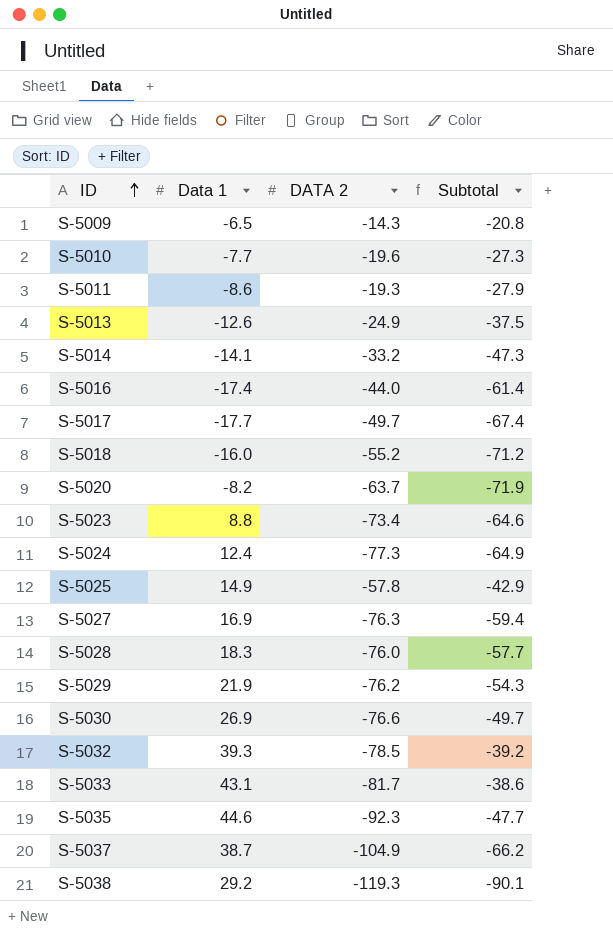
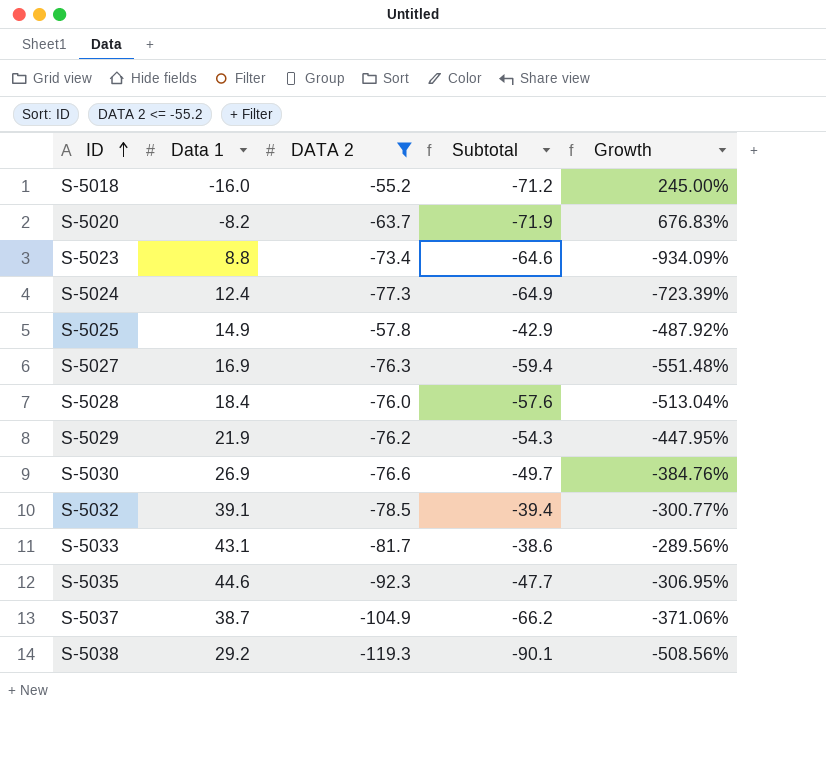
filter: none -> DATA 2 <= -55.2
column Growth | formula: none -> ([DATA 2] - [Data 1]) / [Data 1]
S-5028 | Data 1: 18.3 -> 18.4
S-5028 | Subtotal: -57.7 -> -57.6
S-5032 | Data 1: 39.3 -> 39.1
S-5032 | Subtotal: -39.2 -> -39.4

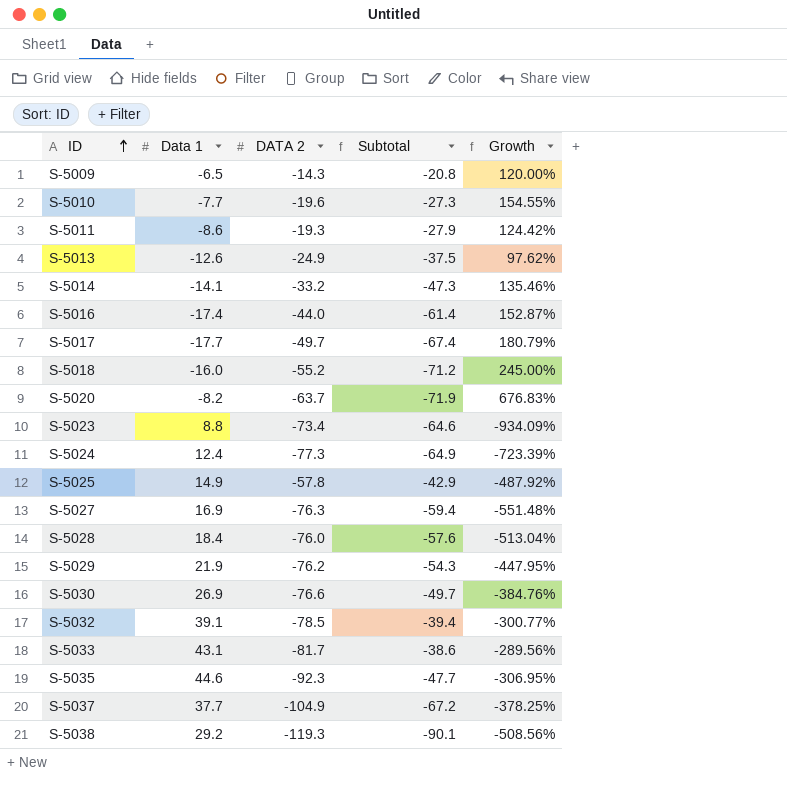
filter: DATA 2 <= -55.2 -> none
S-5037 | Data 1: 38.7 -> 37.7
S-5037 | Subtotal: -66.2 -> -67.2
S-5037 | Growth: -371.06% -> -378.25%

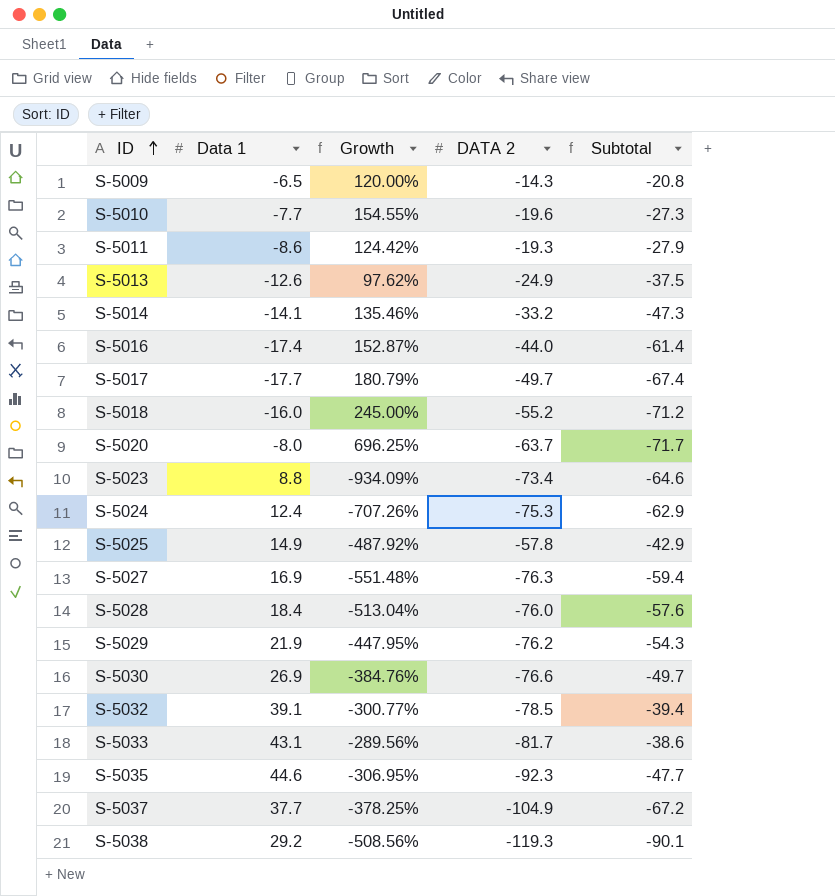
column Growth | position: 5 -> 3
S-5020 | Data 1: -8.2 -> -8.0
S-5020 | Growth: 676.83% -> 696.25%
S-5020 | Subtotal: -71.9 -> -71.7
S-5024 | Growth: -723.39% -> -707.26%
S-5024 | DATA 2: -77.3 -> -75.3
S-5024 | Subtotal: -64.9 -> -62.9

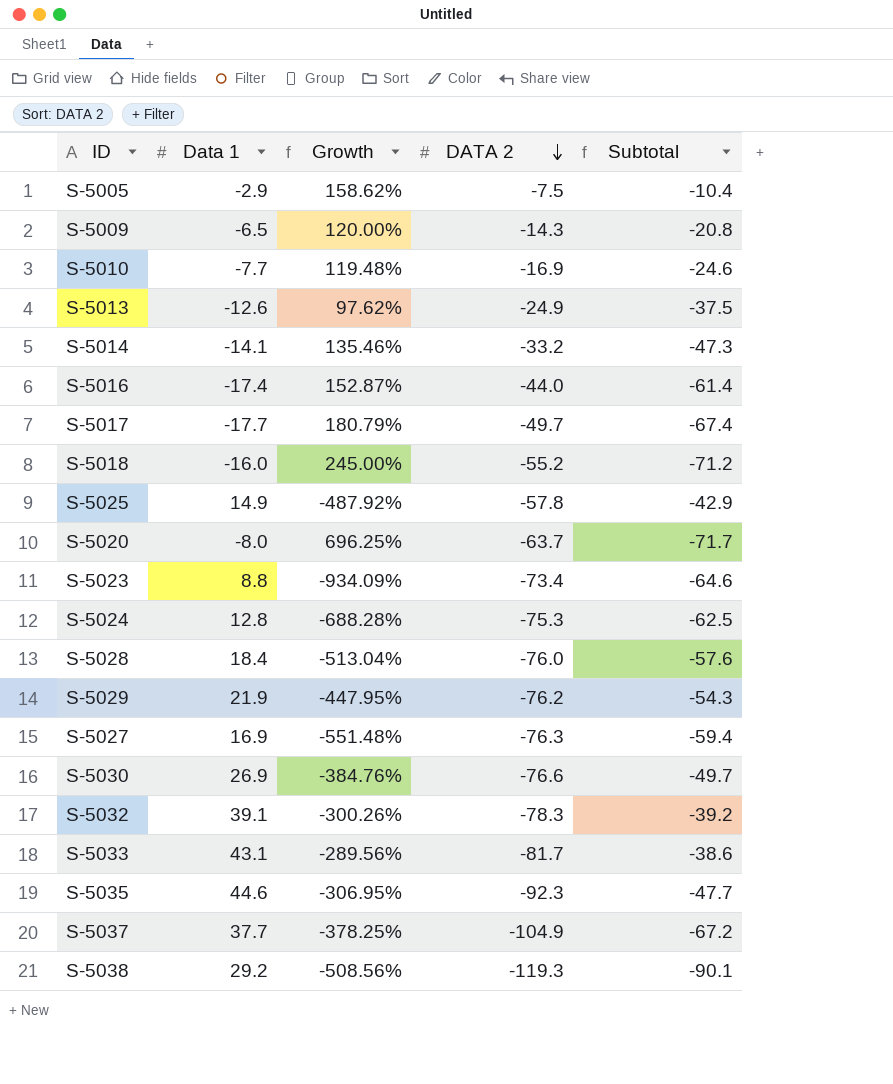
row order: ID ascending -> DATA 2 descending
row S-5011: -8.6 | 124.42% | -19.3 | -27.9 -> none
row S-5005: none -> -2.9 | 158.62% | -7.5 | -10.4
S-5010 | Growth: 154.55% -> 119.48%
S-5010 | DATA 2: -19.6 -> -16.9
S-5010 | Subtotal: -27.3 -> -24.6
S-5024 | Data 1: 12.4 -> 12.8
S-5024 | Growth: -707.26% -> -688.28%
S-5024 | Subtotal: -62.9 -> -62.5
S-5032 | Growth: -300.77% -> -300.26%
S-5032 | DATA 2: -78.5 -> -78.3
S-5032 | Subtotal: -39.4 -> -39.2

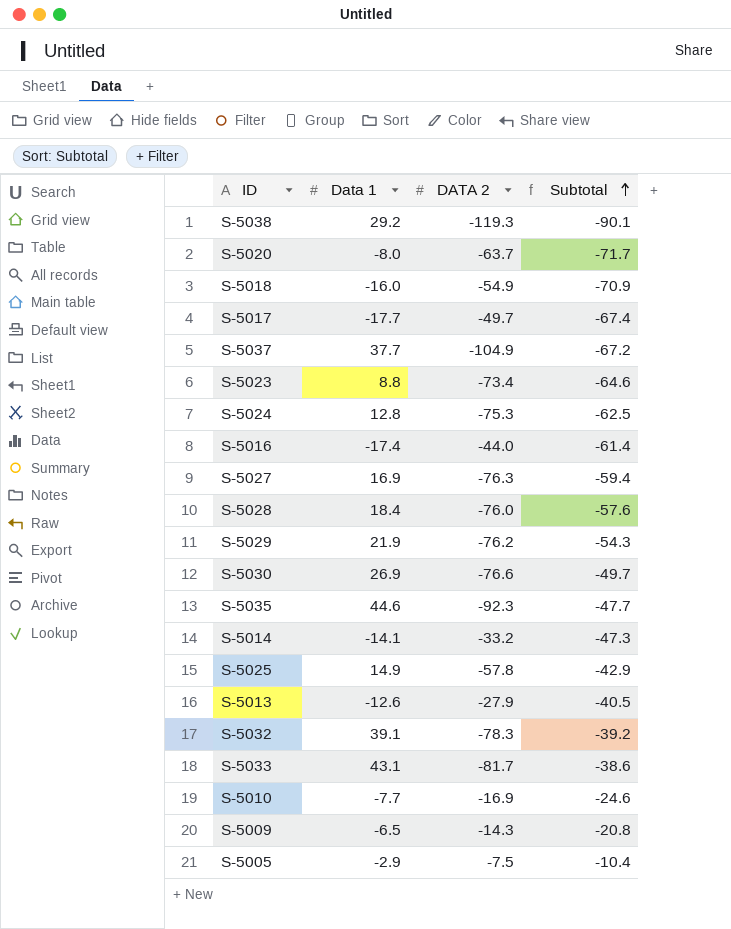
row order: DATA 2 descending -> Subtotal ascending
column Growth | formula: ([DATA 2] - [Data 1]) / [Data 1] -> none
S-5018 | DATA 2: -55.2 -> -54.9
S-5018 | Subtotal: -71.2 -> -70.9
S-5013 | DATA 2: -24.9 -> -27.9
S-5013 | Subtotal: -37.5 -> -40.5

